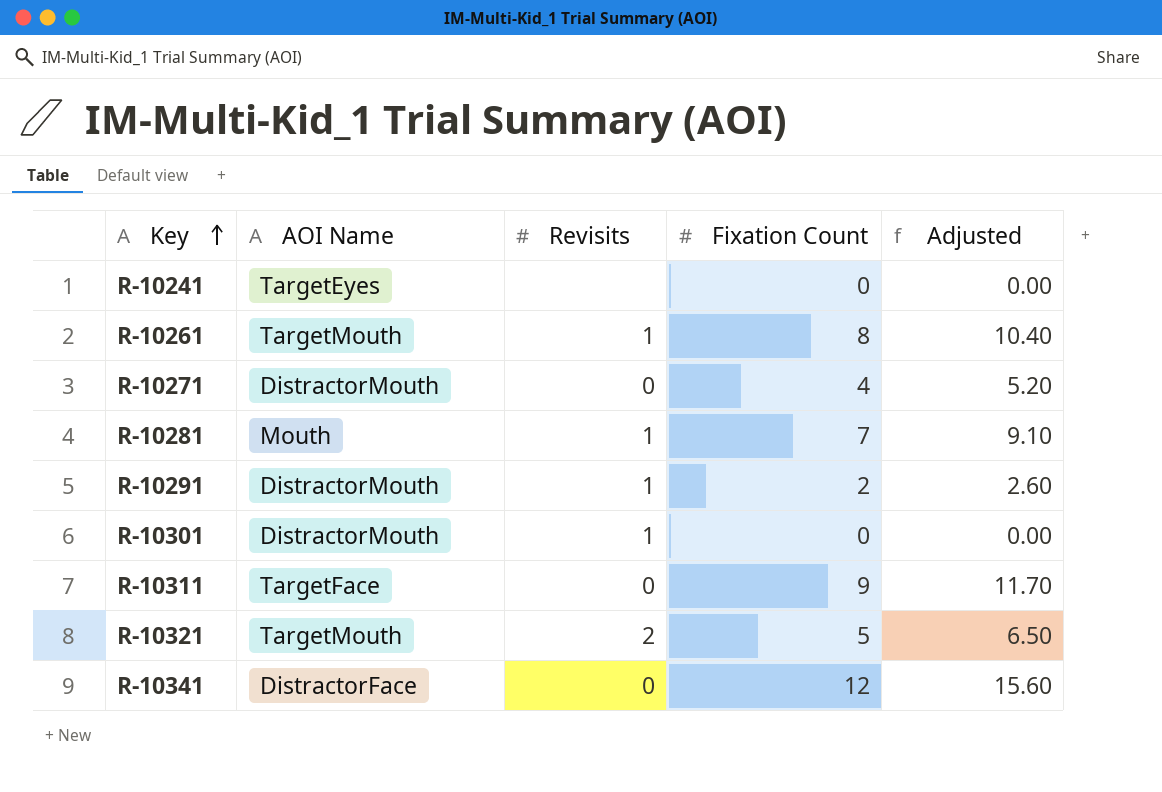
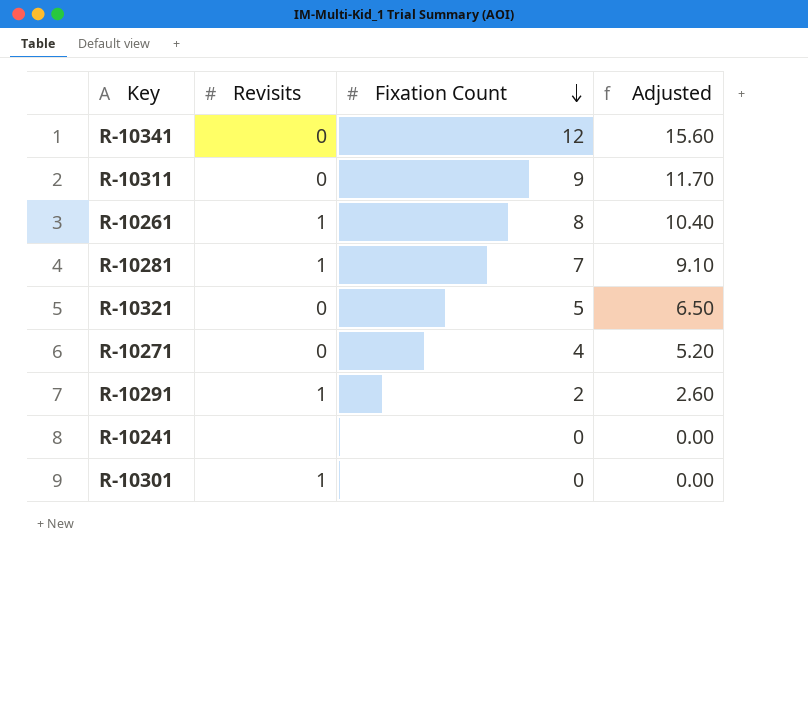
row order: Key ascending -> Fixation Count descending
column AOI Name | position: 2 -> none
R-10321 | Revisits: 2 -> 0

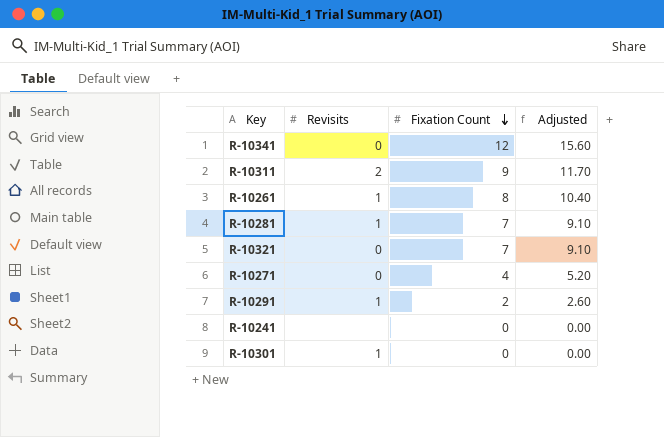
R-10311 | Revisits: 0 -> 2
R-10321 | Fixation Count: 5 -> 7
R-10321 | Adjusted: 6.50 -> 9.10

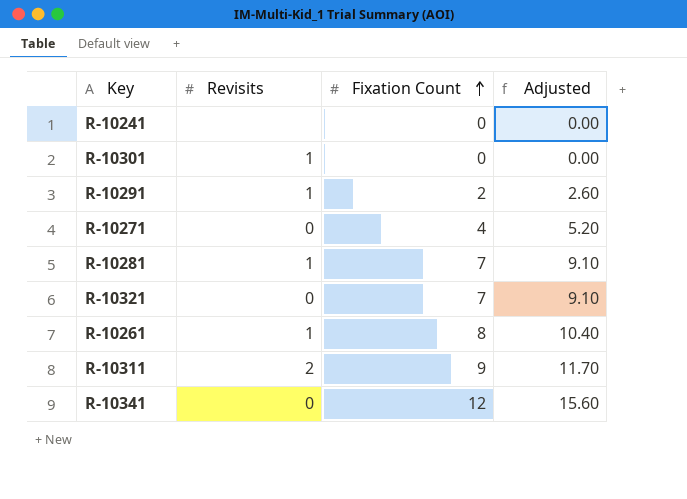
row order: Fixation Count descending -> Fixation Count ascending

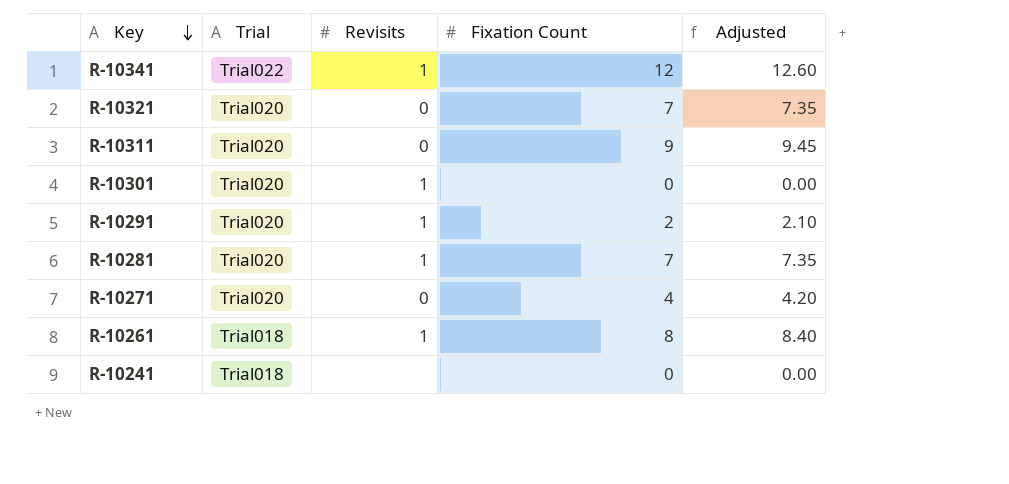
row order: Fixation Count ascending -> Key descending
column Trial | position: none -> 2
column Adjusted | formula: [Fixation Count] * 1.3 -> [Fixation Count] * 1.05
R-10341 | Revisits: 0 -> 1
R-10311 | Revisits: 2 -> 0

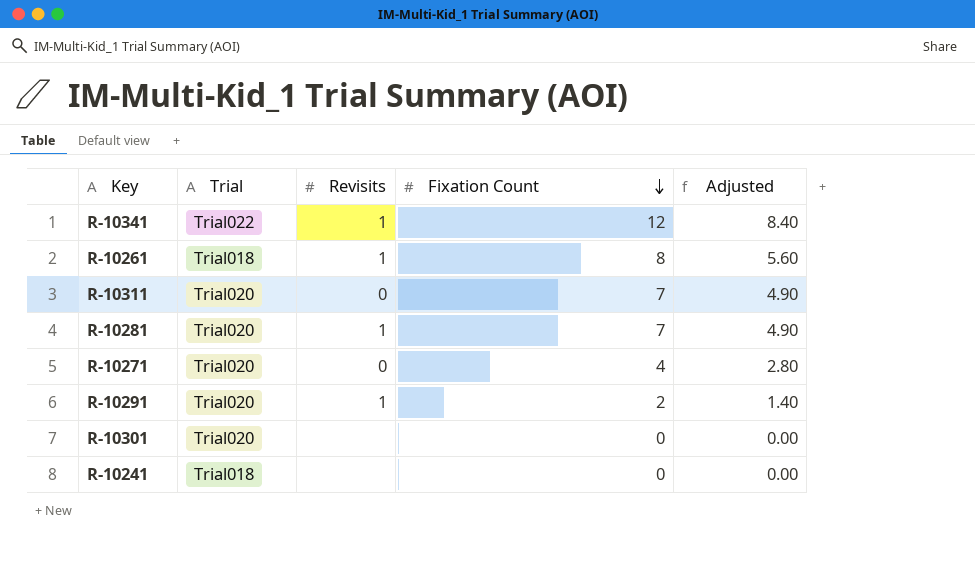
row order: Key descending -> Fixation Count descending
column Adjusted | formula: [Fixation Count] * 1.05 -> [Fixation Count] * 0.7
row R-10321: Trial020 | 0 | 7 | 7.35 -> none
R-10311 | Fixation Count: 9 -> 7
R-10301 | Revisits: 1 -> none

